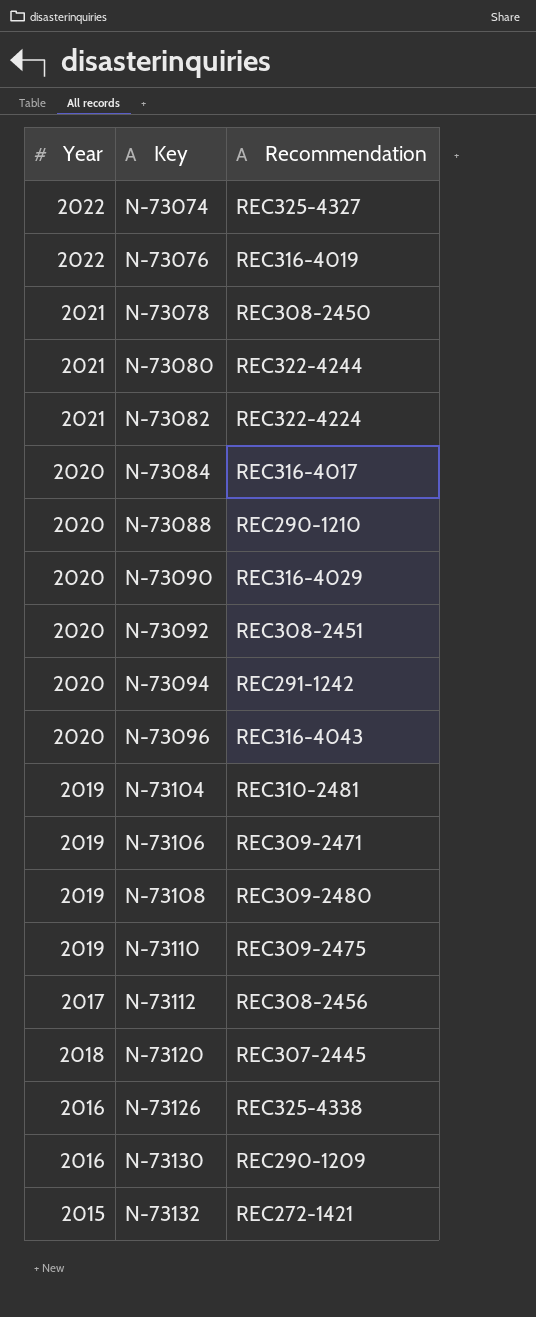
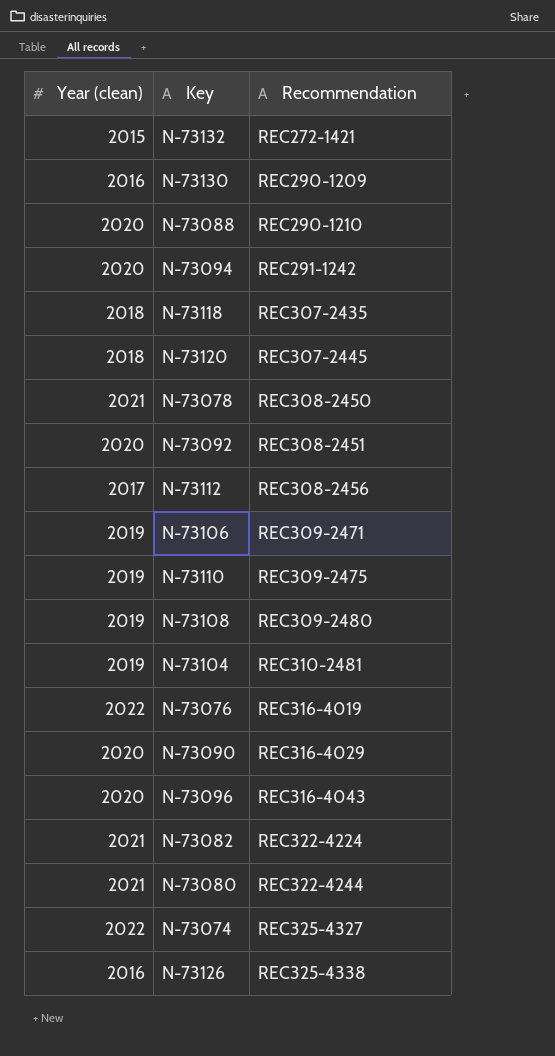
row order: Key ascending -> Recommendation ascending
column name: Year -> Year (clean)
row N-73084: 2020 | REC316-4017 -> none
row N-73118: none -> 2018 | REC307-2435

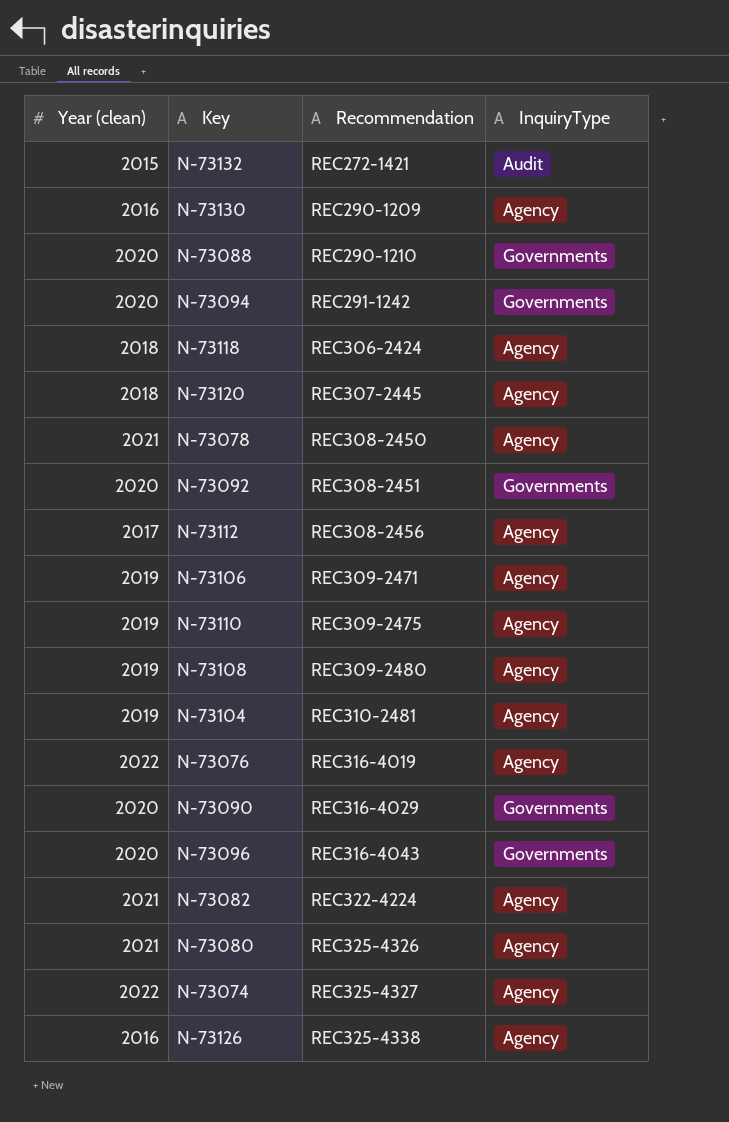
column InquiryType | position: none -> 4
N-73118 | Recommendation: REC307-2435 -> REC306-2424
N-73080 | Recommendation: REC322-4244 -> REC325-4326

